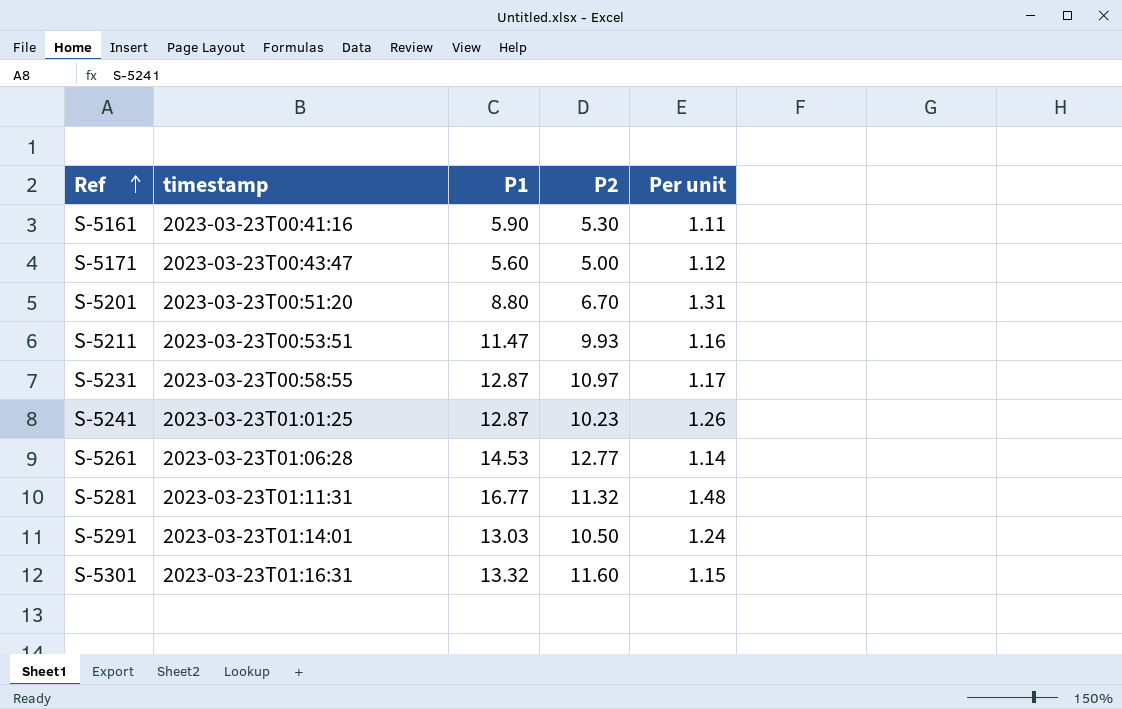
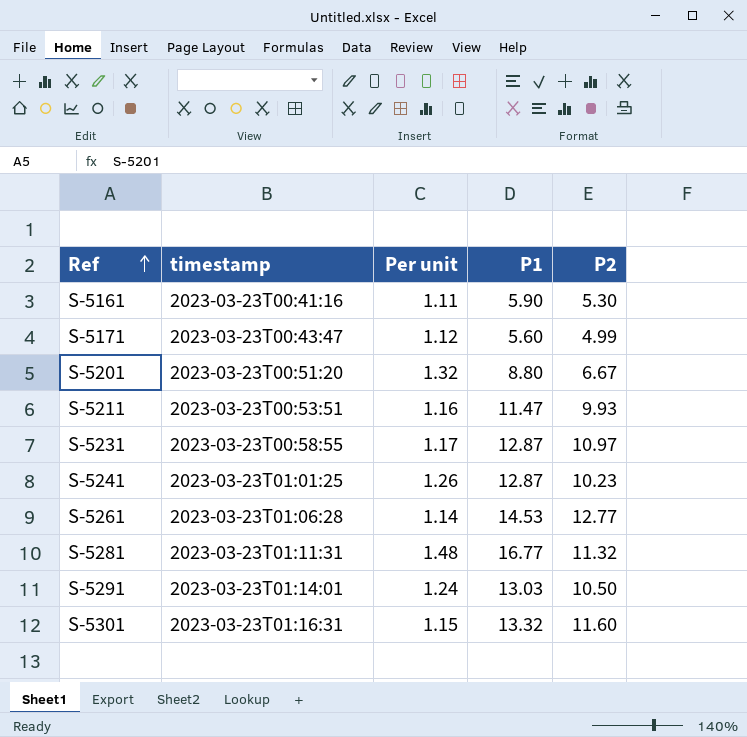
column Per unit | position: 5 -> 3
S-5171 | P2: 5.00 -> 4.99
S-5201 | Per unit: 1.31 -> 1.32
S-5201 | P2: 6.70 -> 6.67

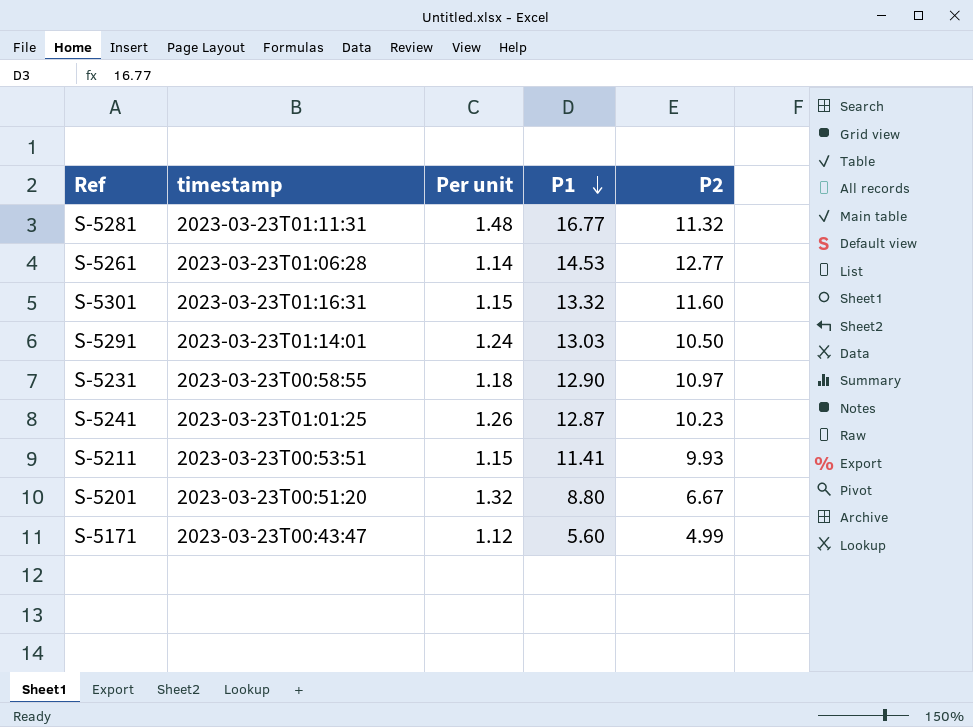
row order: Ref ascending -> P1 descending
row S-5161: 2023-03-23T00:41:16 | 1.11 | 5.90 | 5.30 -> none
S-5231 | Per unit: 1.17 -> 1.18
S-5231 | P1: 12.87 -> 12.90
S-5211 | Per unit: 1.16 -> 1.15
S-5211 | P1: 11.47 -> 11.41

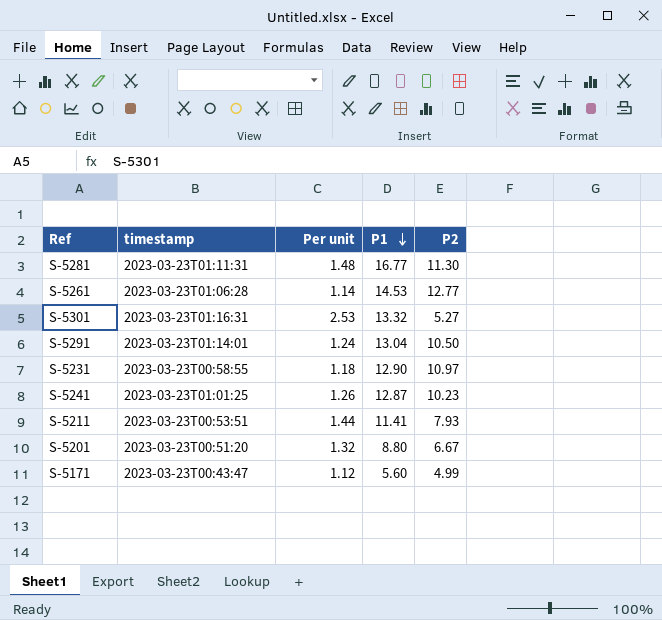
S-5281 | P2: 11.32 -> 11.30
S-5301 | Per unit: 1.15 -> 2.53
S-5301 | P2: 11.60 -> 5.27
S-5291 | P1: 13.03 -> 13.04
S-5211 | Per unit: 1.15 -> 1.44
S-5211 | P2: 9.93 -> 7.93

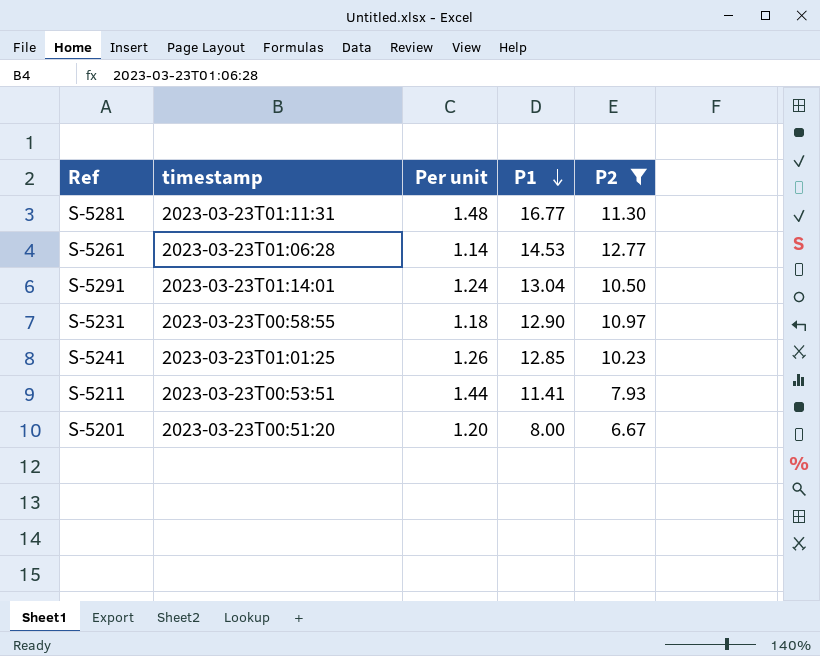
filter: none -> P2 >= 6.67
S-5241 | P1: 12.87 -> 12.85
S-5201 | Per unit: 1.32 -> 1.20
S-5201 | P1: 8.80 -> 8.00

